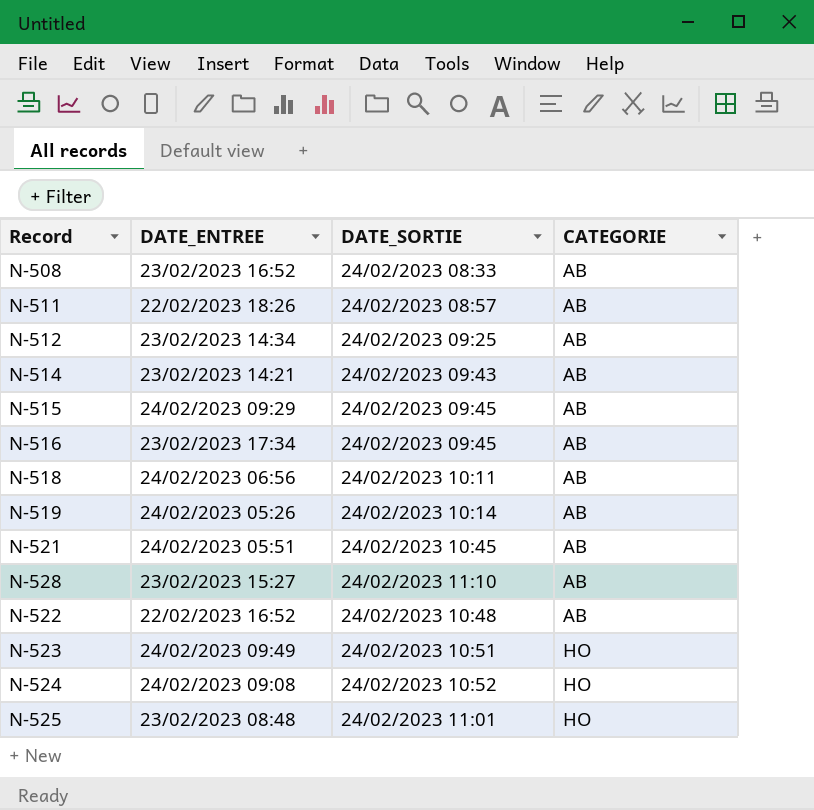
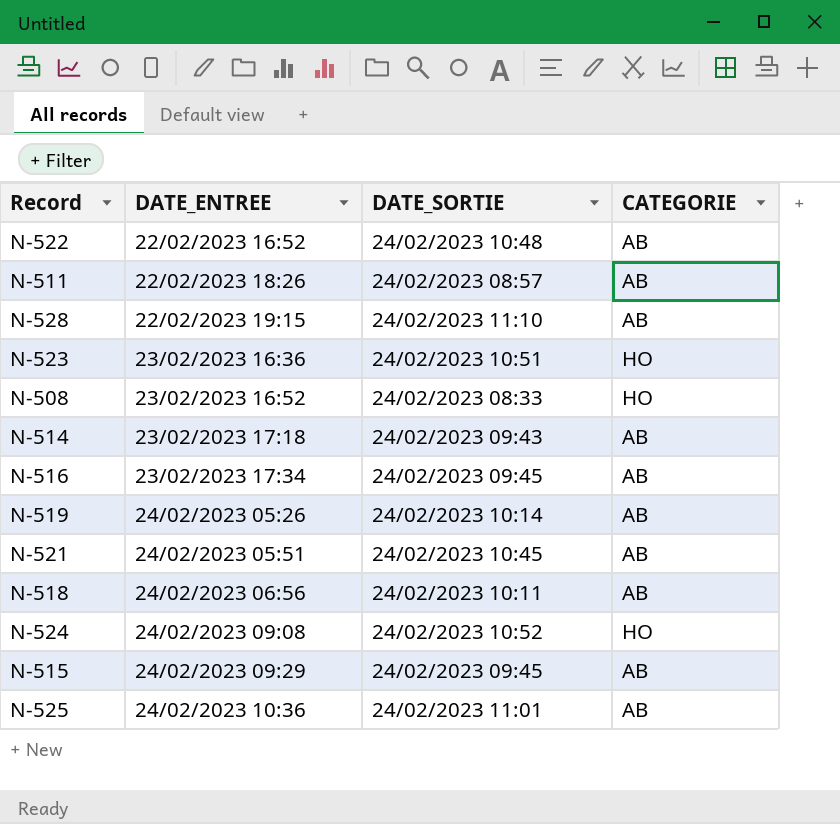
row order: CATEGORIE ascending -> DATE_ENTREE ascending
row N-512: 23/02/2023 14:34 | 24/02/2023 09:25 | AB -> none
N-528 | DATE_ENTREE: 23/02/2023 15:27 -> 22/02/2023 19:15
N-523 | DATE_ENTREE: 24/02/2023 09:49 -> 23/02/2023 16:36
N-508 | CATEGORIE: AB -> HO
N-514 | DATE_ENTREE: 23/02/2023 14:21 -> 23/02/2023 17:18
N-525 | DATE_ENTREE: 23/02/2023 08:48 -> 24/02/2023 10:36
N-525 | CATEGORIE: HO -> AB

